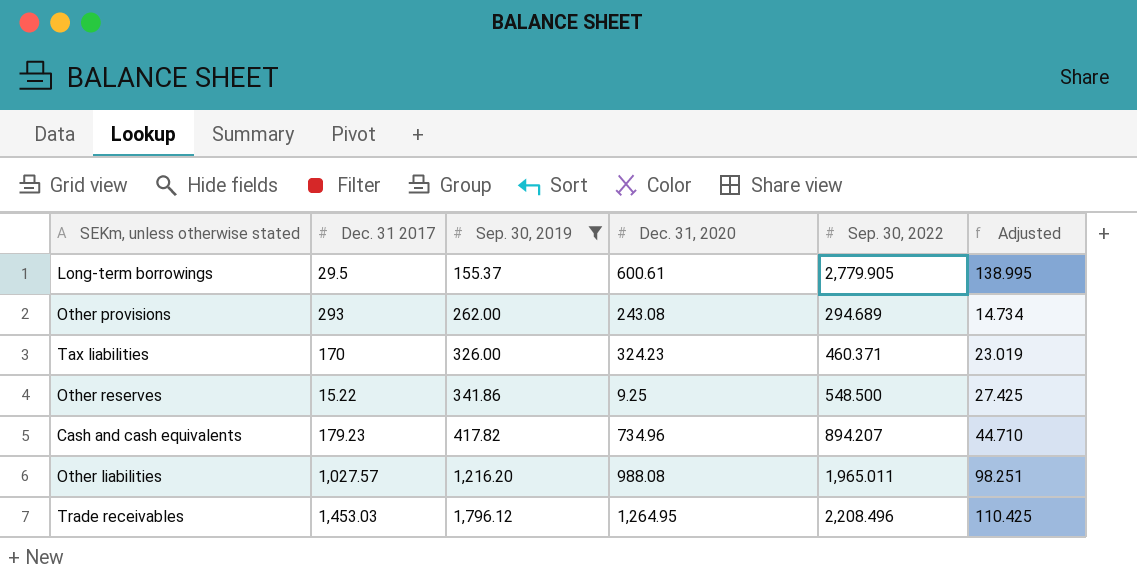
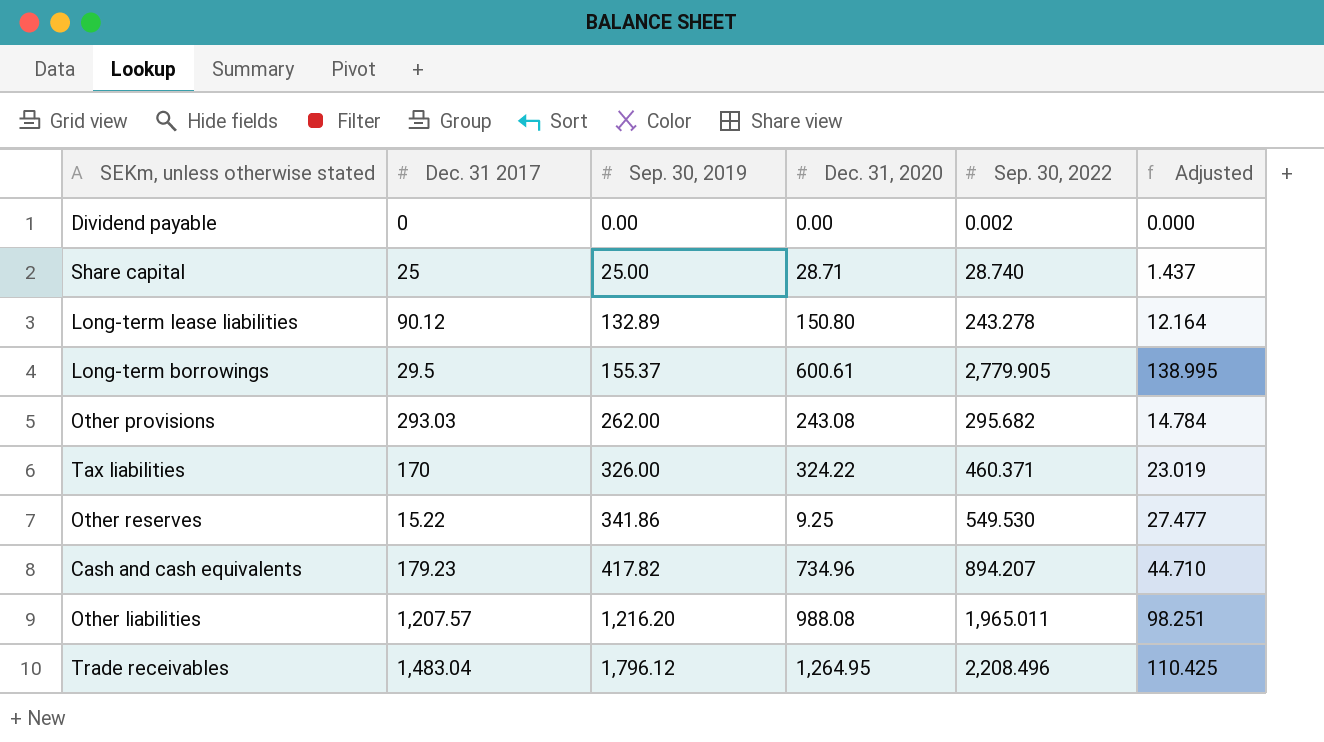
filter: Sep. 30, 2019 >= 155.37 -> none
Other provisions | Dec. 31 2017: 293 -> 293.03
Other provisions | Sep. 30, 2022: 294.689 -> 295.682
Other provisions | Adjusted: 14.734 -> 14.784
Tax liabilities | Dec. 31, 2020: 324.23 -> 324.22
Other reserves | Sep. 30, 2022: 548.500 -> 549.530
Other reserves | Adjusted: 27.425 -> 27.477
Other liabilities | Dec. 31 2017: 1,027.57 -> 1,207.57
Trade receivables | Dec. 31 2017: 1,453.03 -> 1,483.04

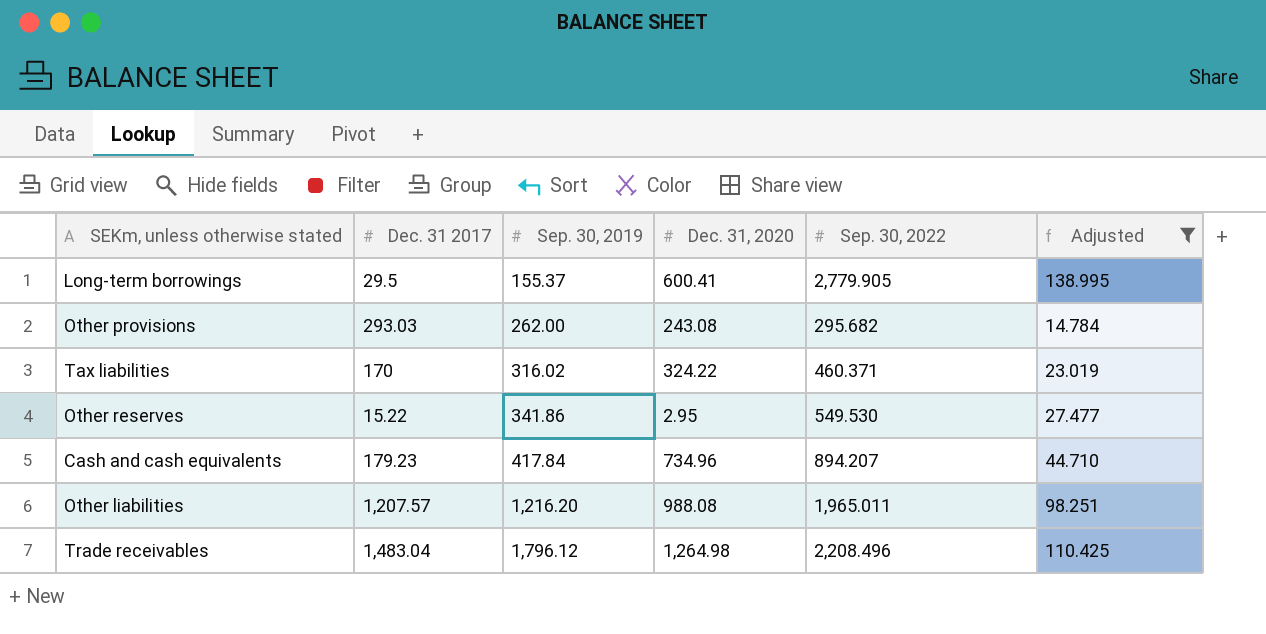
filter: none -> Adjusted >= 14.784
Long-term borrowings | Dec. 31, 2020: 600.61 -> 600.41
Tax liabilities | Sep. 30, 2019: 326.00 -> 316.02
Other reserves | Dec. 31, 2020: 9.25 -> 2.95
Cash and cash equivalents | Sep. 30, 2019: 417.82 -> 417.84
Trade receivables | Dec. 31, 2020: 1,264.95 -> 1,264.98

